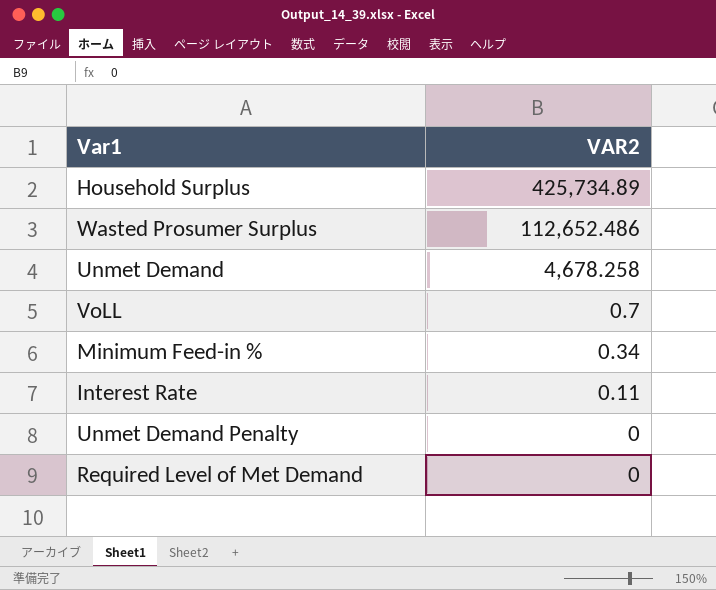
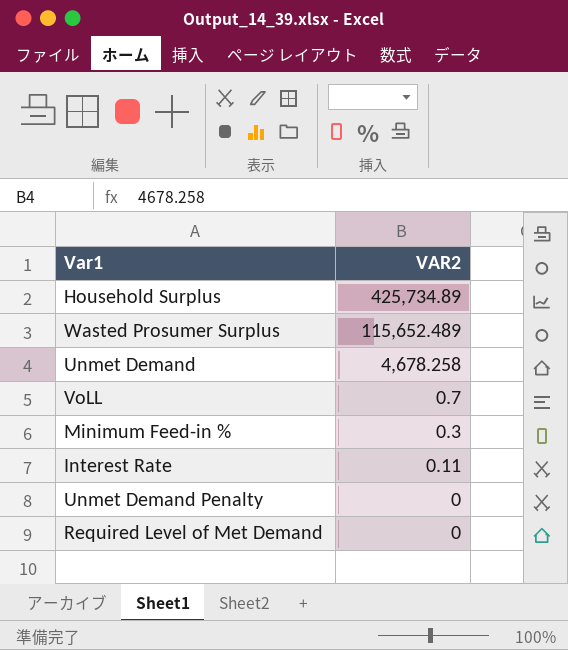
Wasted Prosumer Surplus | VAR2: 112,652.486 -> 115,652.489
Minimum Feed-in % | VAR2: 0.34 -> 0.3

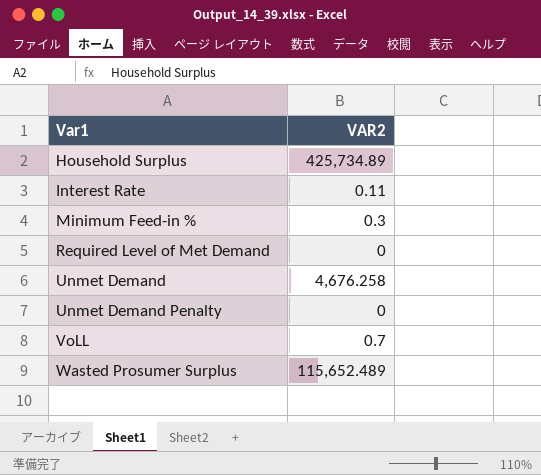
row order: VAR2 descending -> Var1 ascending
Unmet Demand | VAR2: 4,678.258 -> 4,676.258

